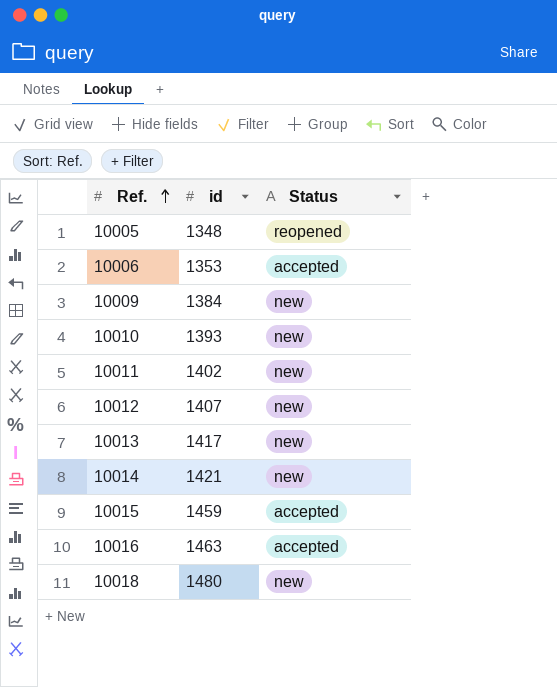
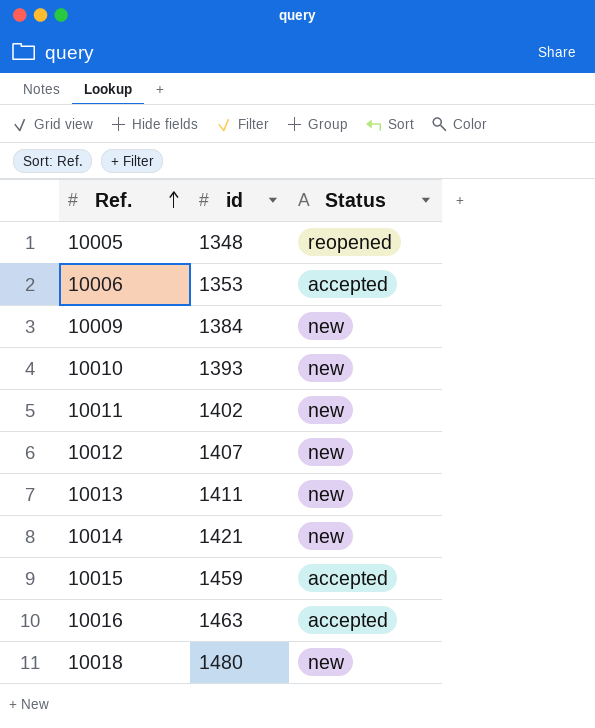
10013 | id: 1417 -> 1411

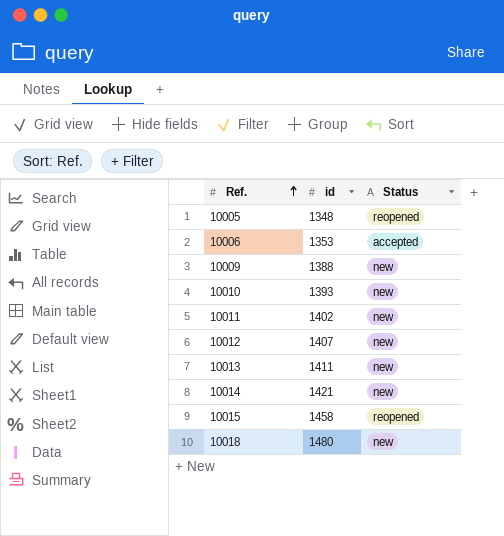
row 10016: 1463 | accepted -> none
10009 | id: 1384 -> 1388
10015 | id: 1459 -> 1458
10015 | Status: accepted -> reopened

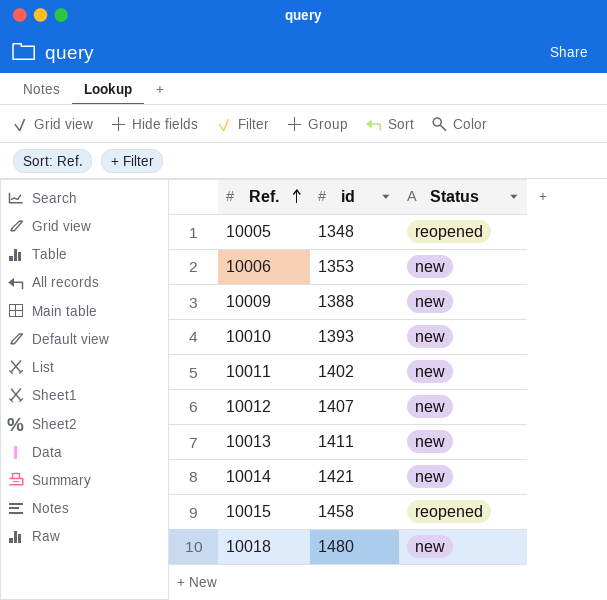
10006 | Status: accepted -> new

